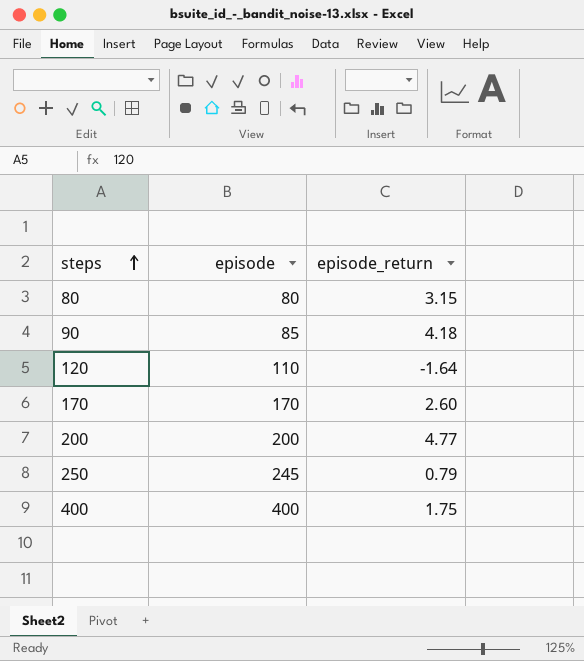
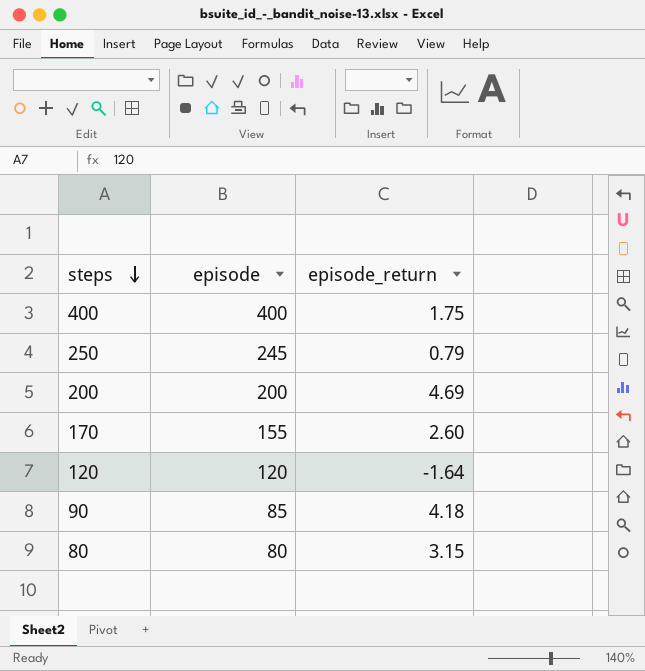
row order: steps ascending -> steps descending
200 | episode_return: 4.77 -> 4.69
170 | episode: 170 -> 155
120 | episode: 110 -> 120

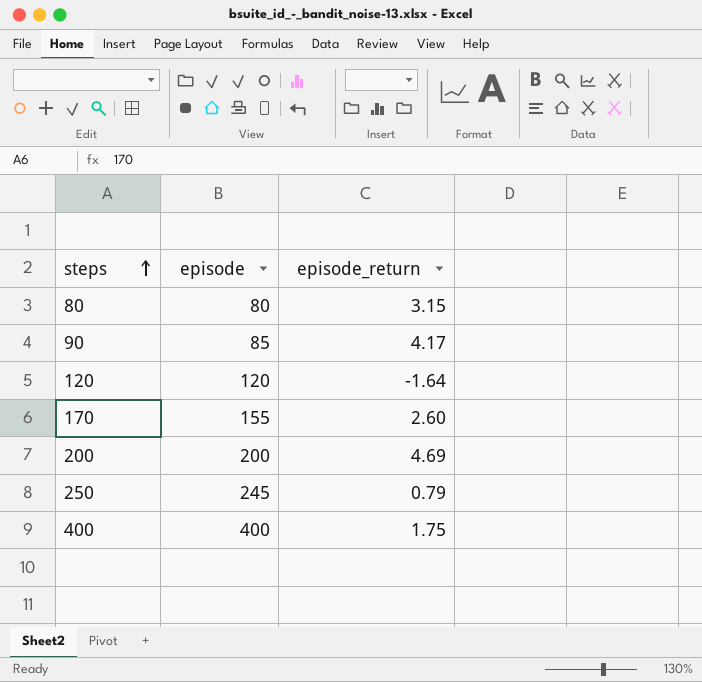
row order: steps descending -> steps ascending
90 | episode_return: 4.18 -> 4.17

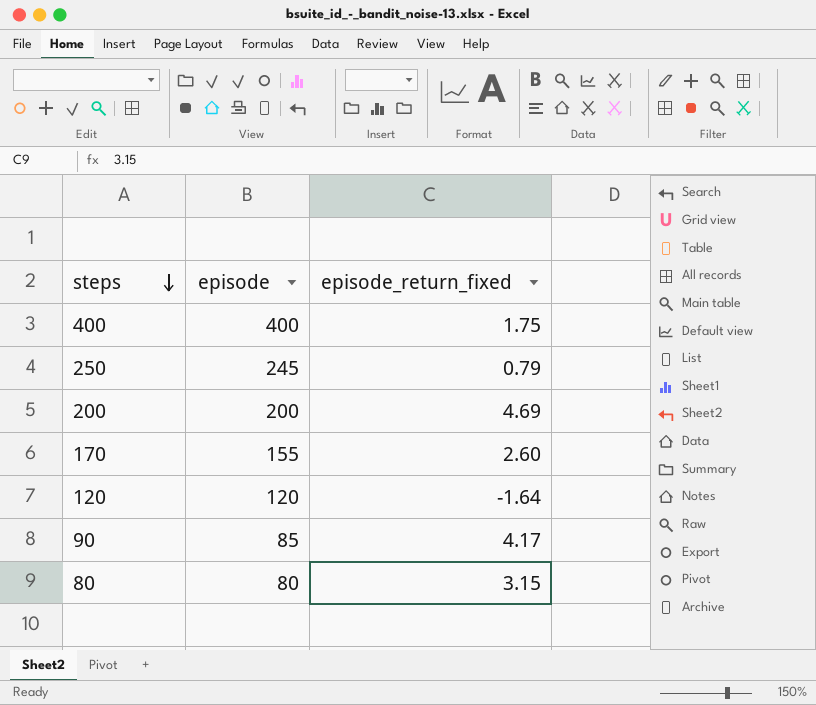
row order: steps ascending -> steps descending
column name: episode_return -> episode_return_fixed

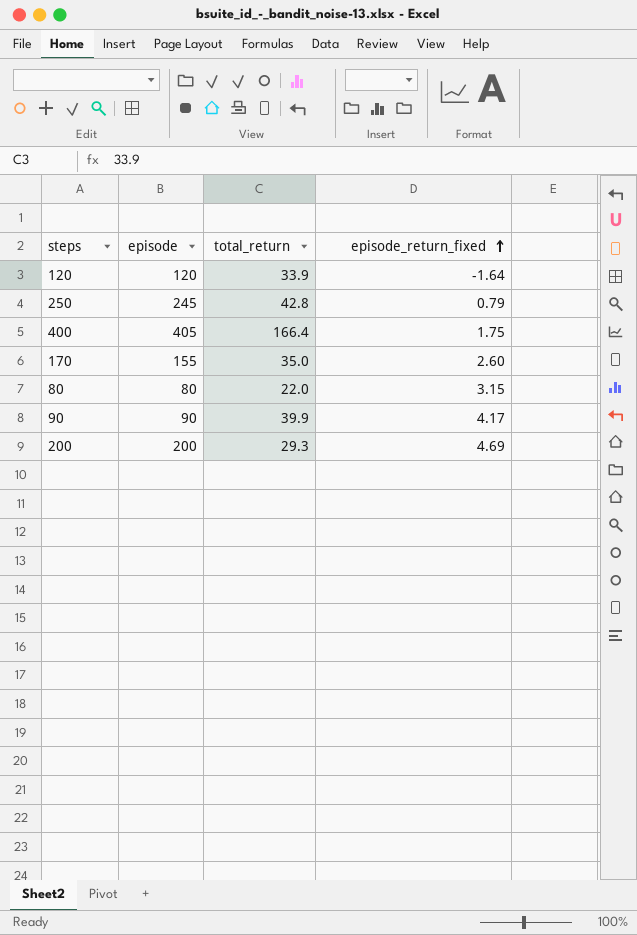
row order: steps descending -> episode_return_fixed ascending
column total_return | position: none -> 3
400 | episode: 400 -> 405
90 | episode: 85 -> 90

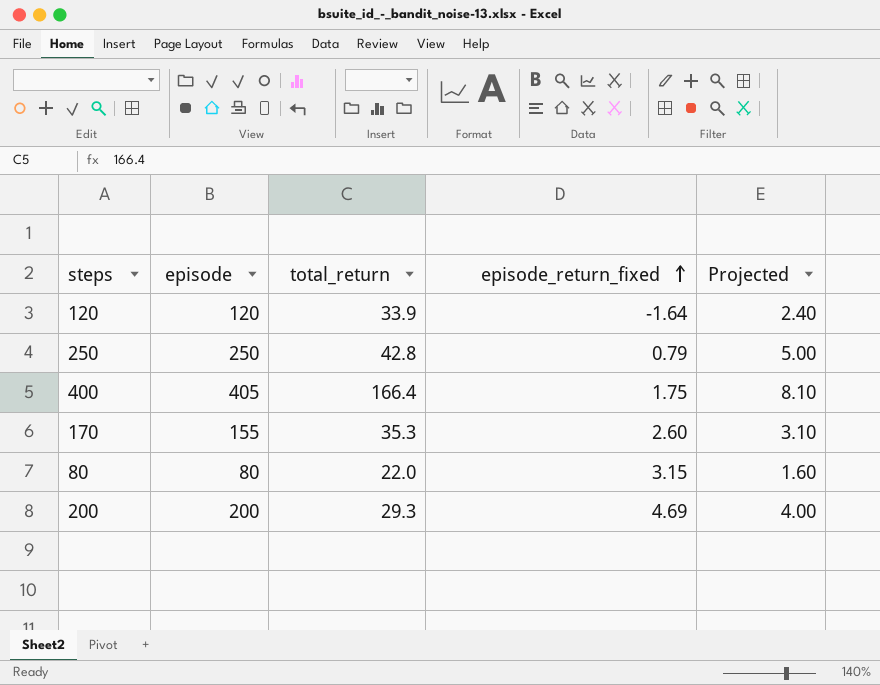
column Projected | formula: none -> [episode] * 0.02
row 90: 90 | 39.9 | 4.17 -> none
250 | episode: 245 -> 250
170 | total_return: 35.0 -> 35.3

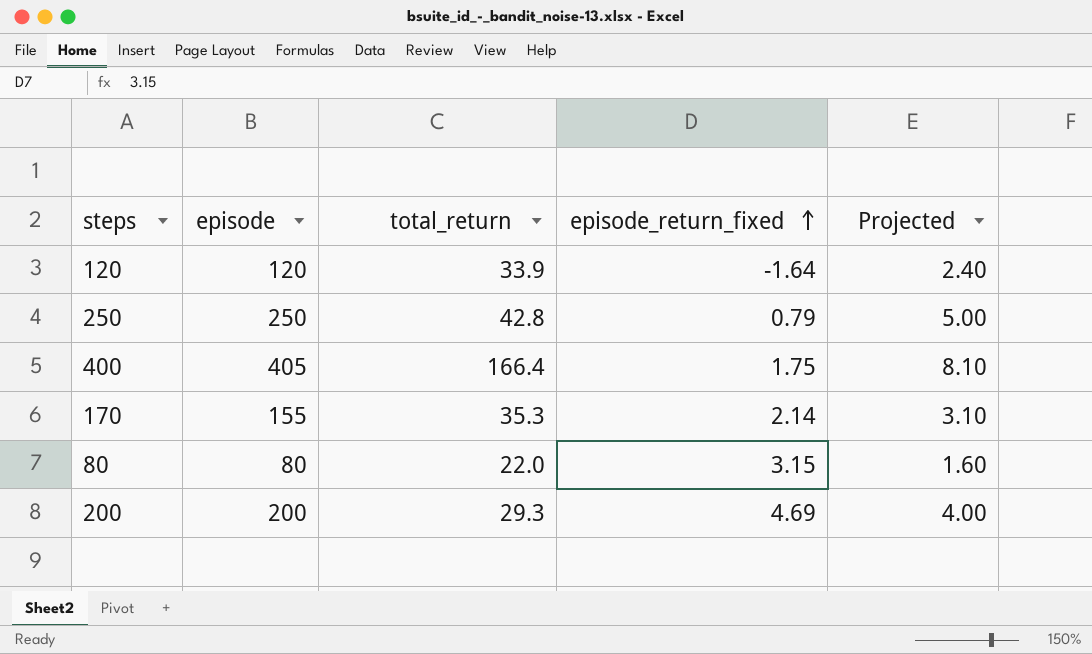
170 | episode_return_fixed: 2.60 -> 2.14

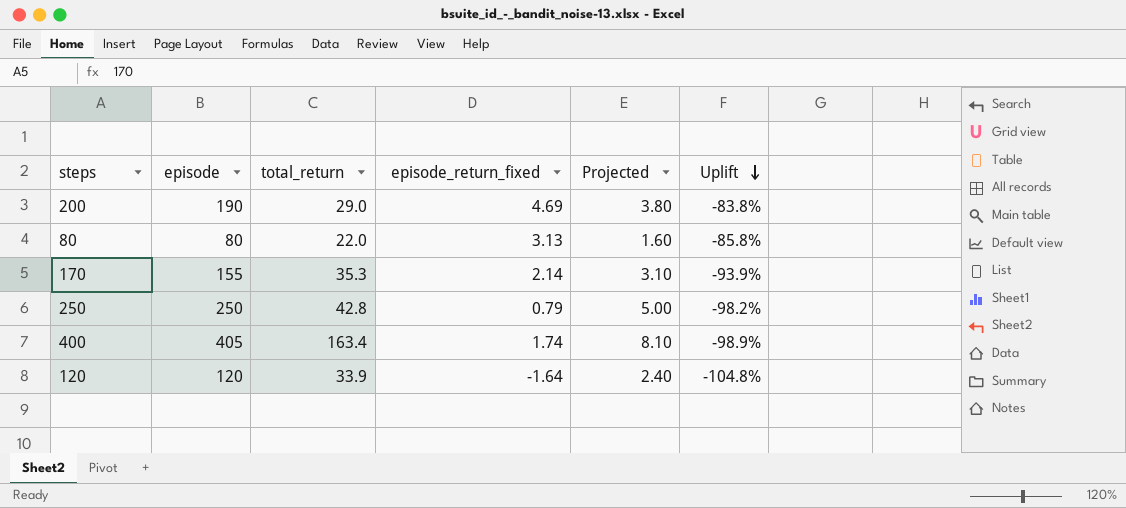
row order: episode_return_fixed ascending -> Uplift descending
column Uplift | formula: none -> ([episode_return_fixed] - [total_return]) / [total_return]
200 | episode: 200 -> 190
200 | total_return: 29.3 -> 29.0
200 | Projected: 4.00 -> 3.80
80 | episode_return_fixed: 3.15 -> 3.13
400 | total_return: 166.4 -> 163.4
400 | episode_return_fixed: 1.75 -> 1.74

